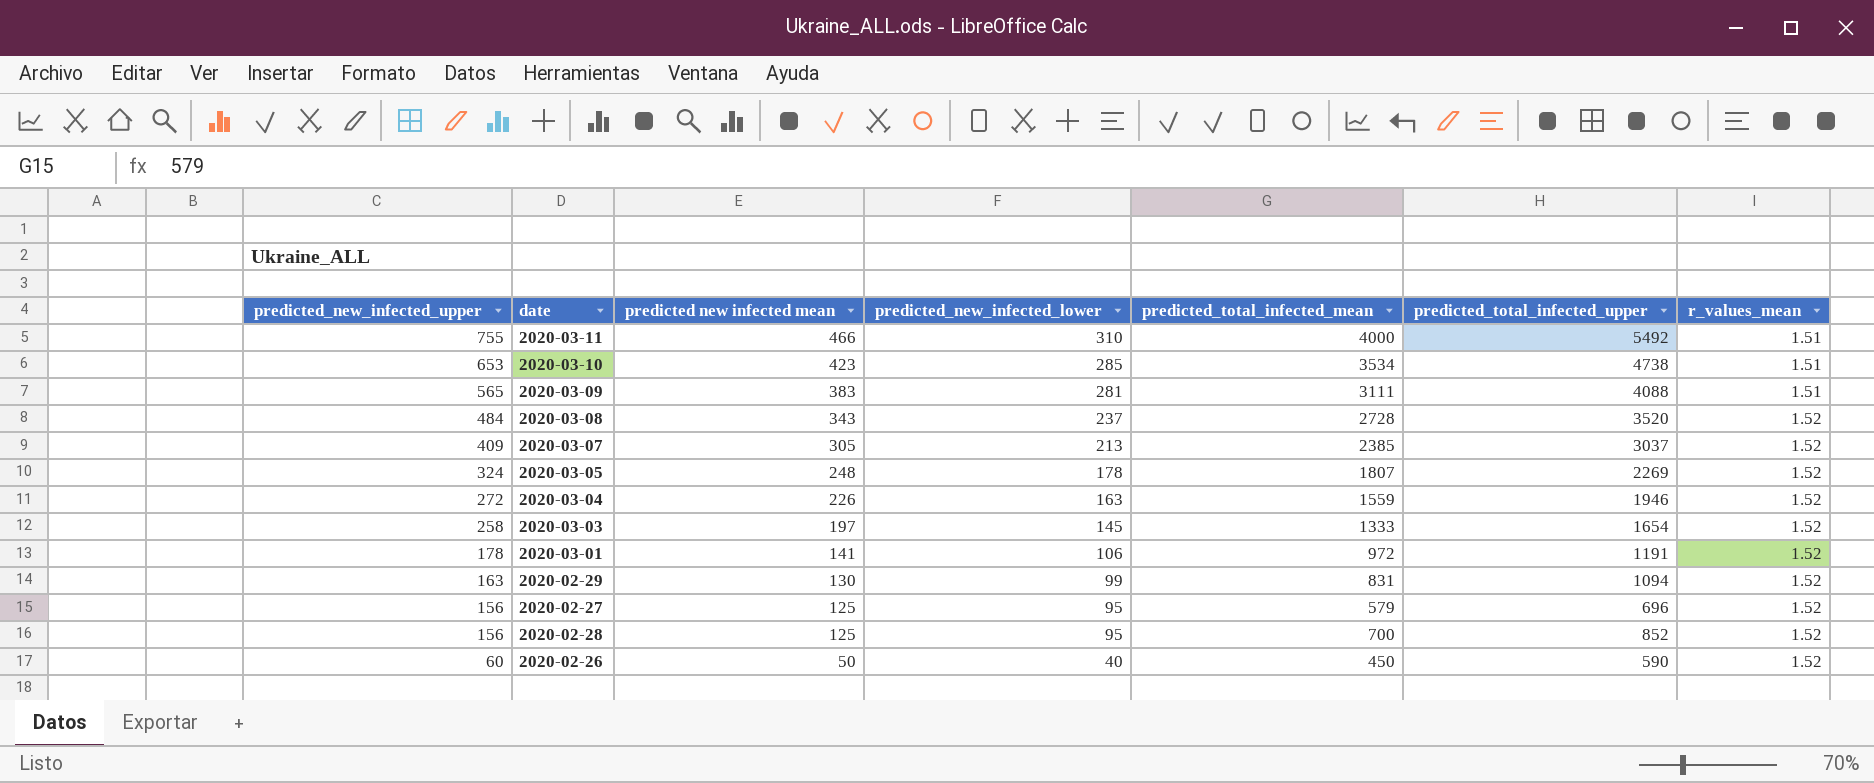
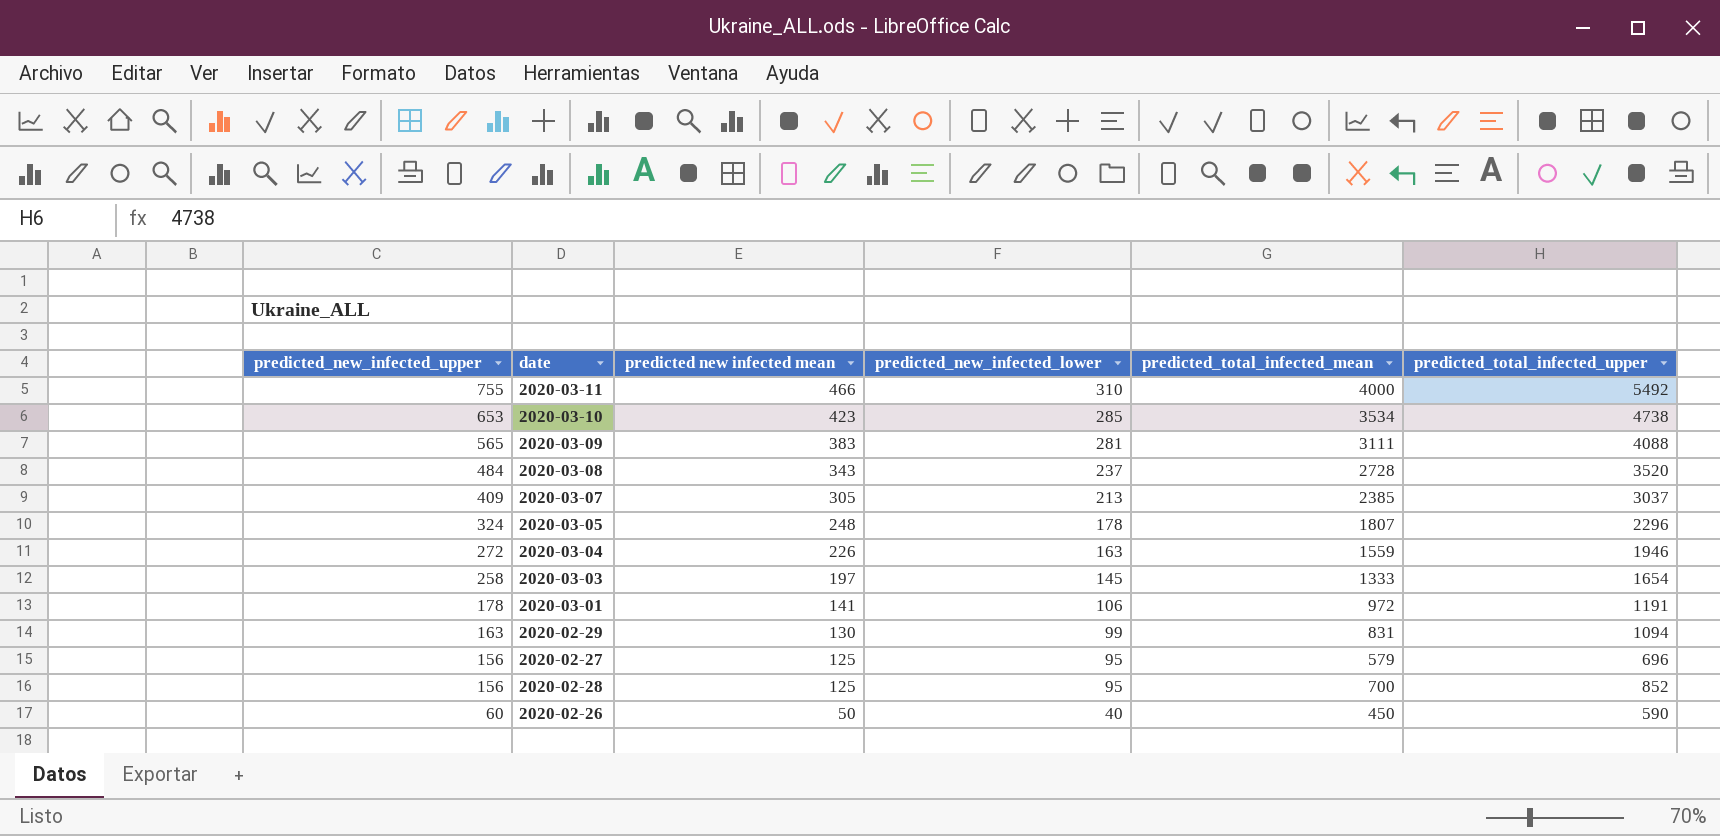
column r_values_mean | position: 7 -> none
2020-03-05 | predicted_total_infected_upper: 2269 -> 2296

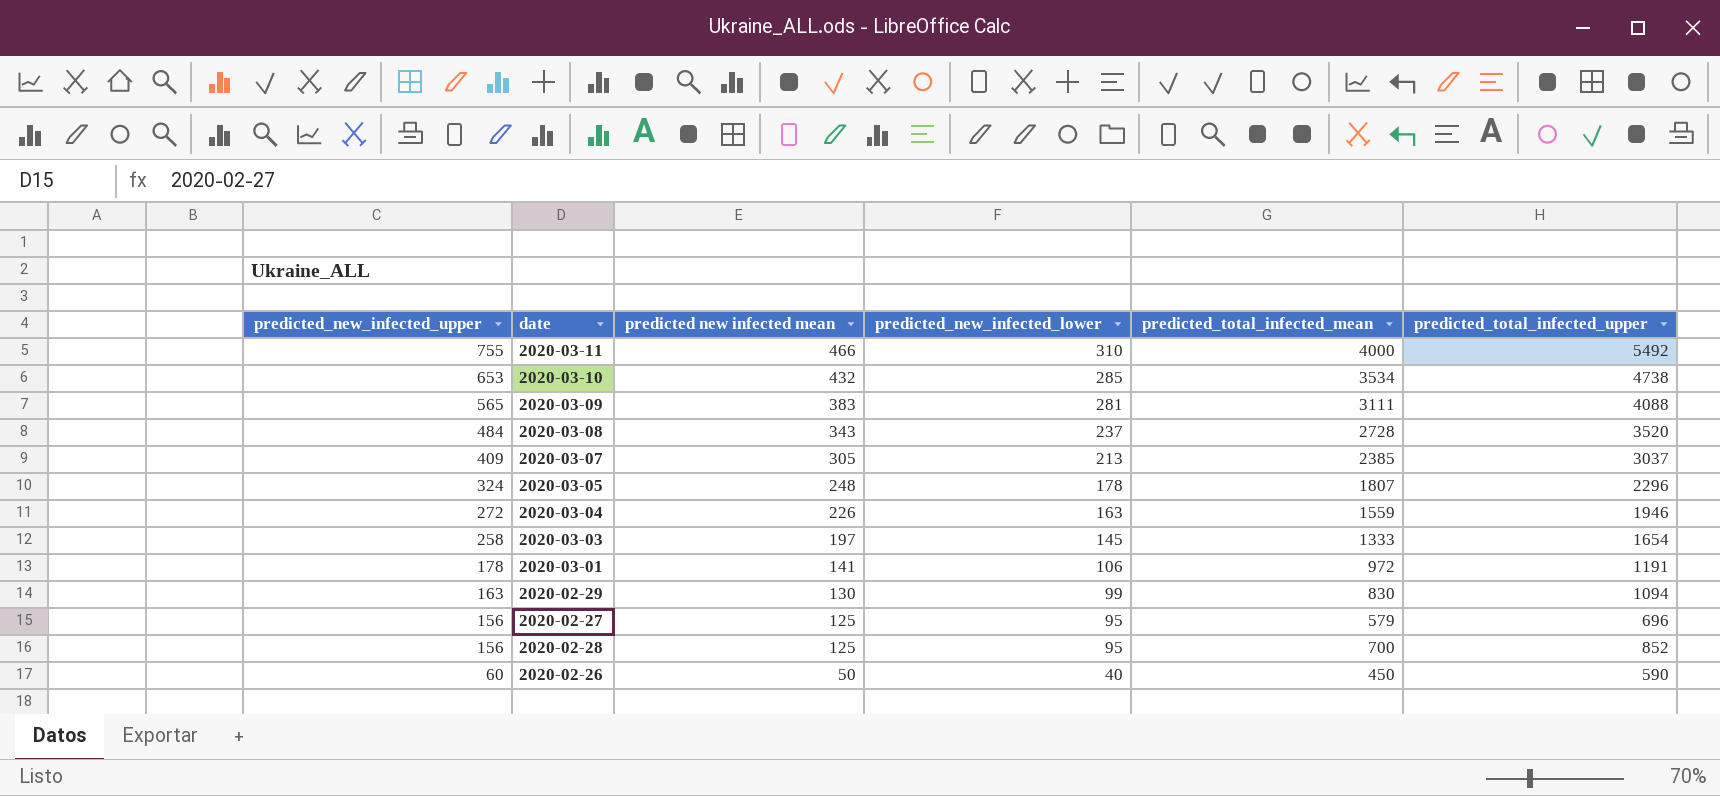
2020-03-10 | predicted new infected mean: 423 -> 432
2020-02-29 | predicted_total_infected_mean: 831 -> 830

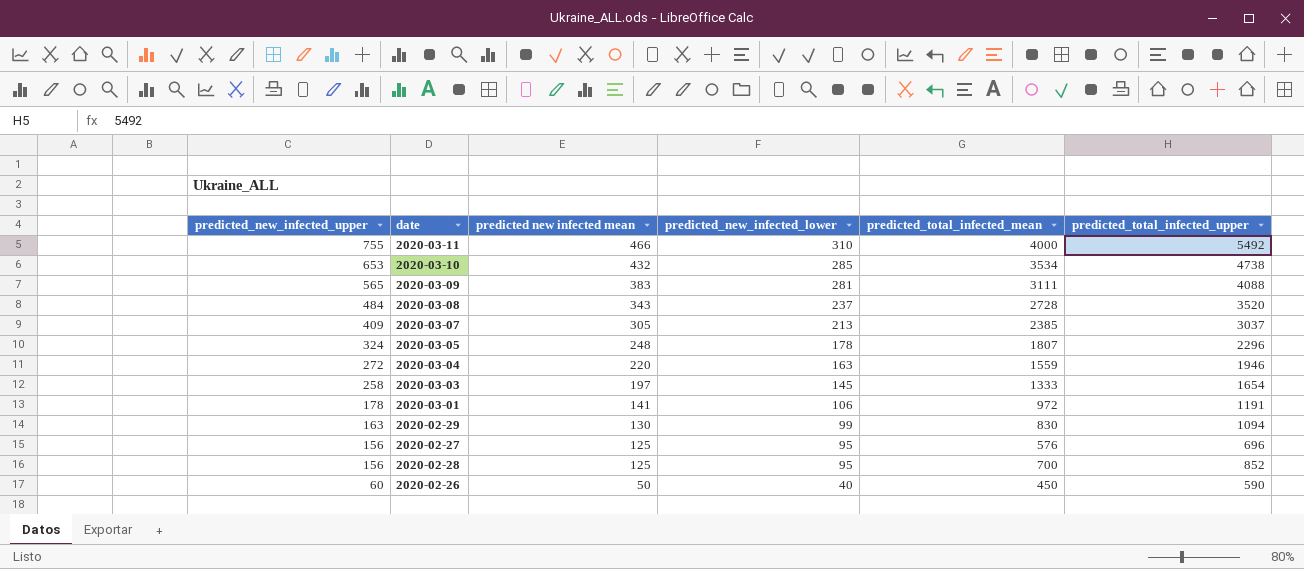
2020-03-04 | predicted new infected mean: 226 -> 220
2020-02-27 | predicted_total_infected_mean: 579 -> 576

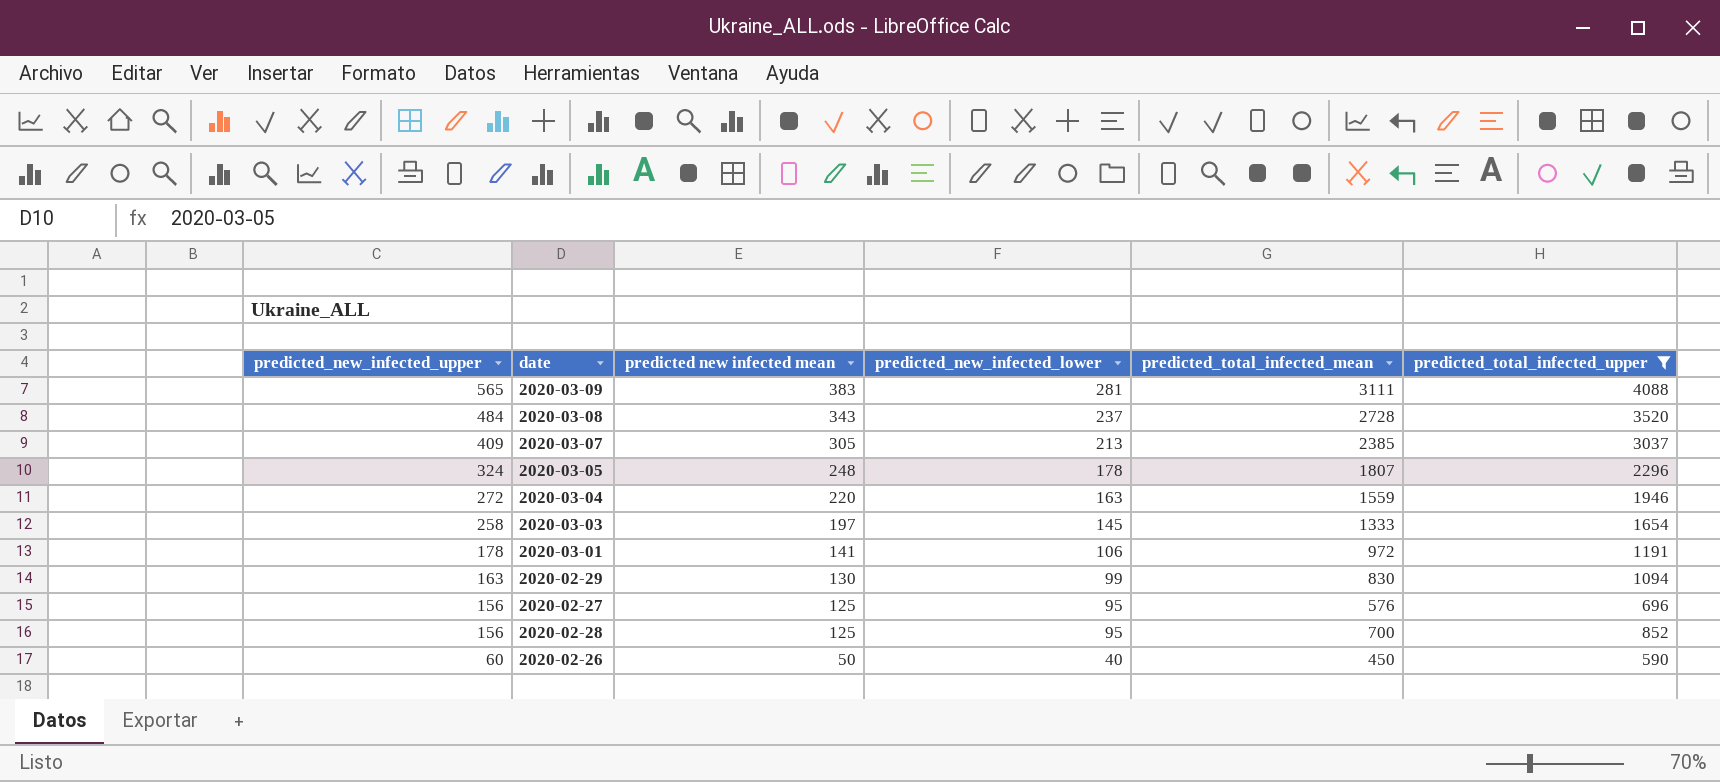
filter: none -> predicted_total_infected_upper <= 4088

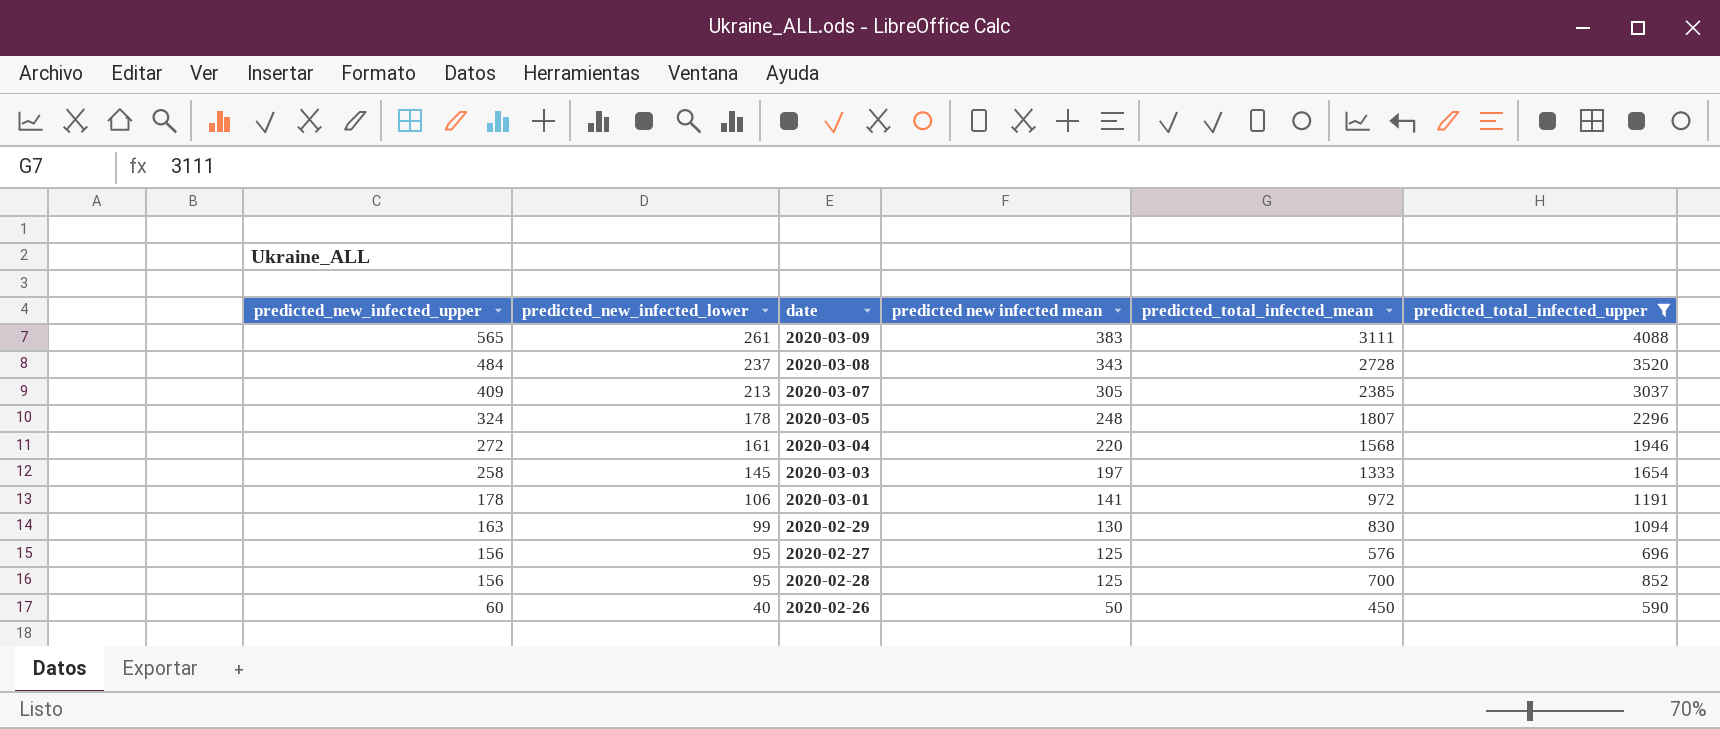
column predicted_new_infected_lower | position: 4 -> 2
2020-03-09 | predicted_new_infected_lower: 281 -> 261
2020-03-04 | predicted_new_infected_lower: 163 -> 161
2020-03-04 | predicted_total_infected_mean: 1559 -> 1568

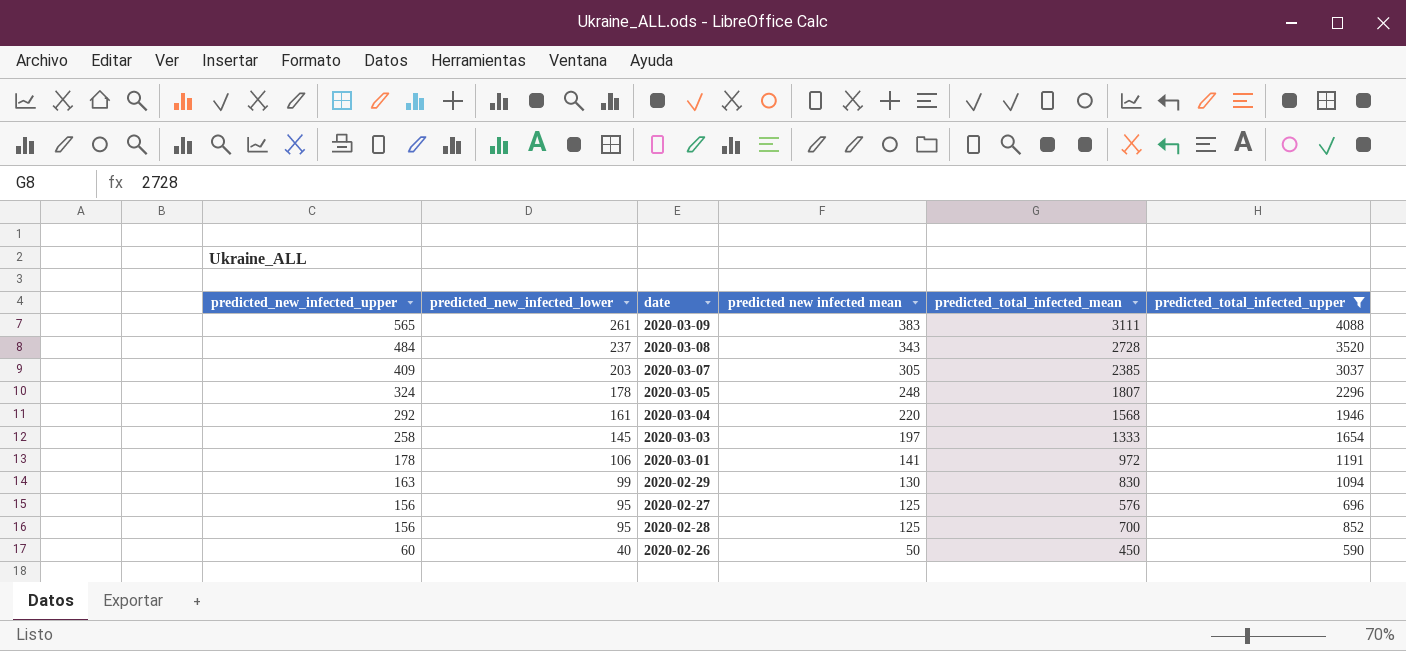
2020-03-07 | predicted_new_infected_lower: 213 -> 203
2020-03-04 | predicted_new_infected_upper: 272 -> 292

